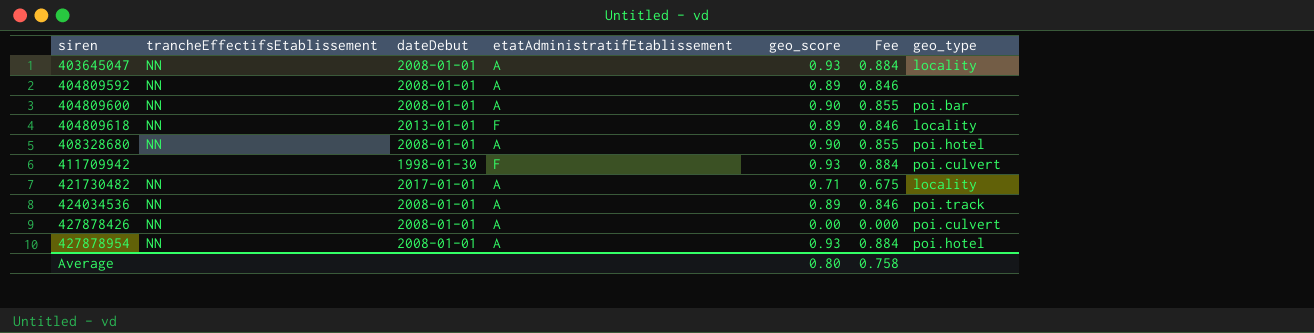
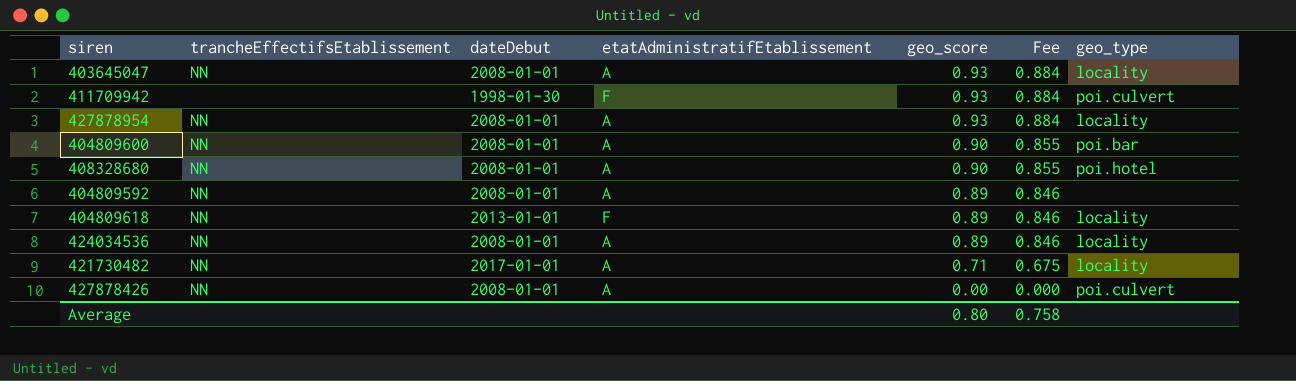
row order: siren ascending -> geo_score descending
427878954 | geo_type: poi.hotel -> locality
424034536 | geo_type: poi.track -> locality

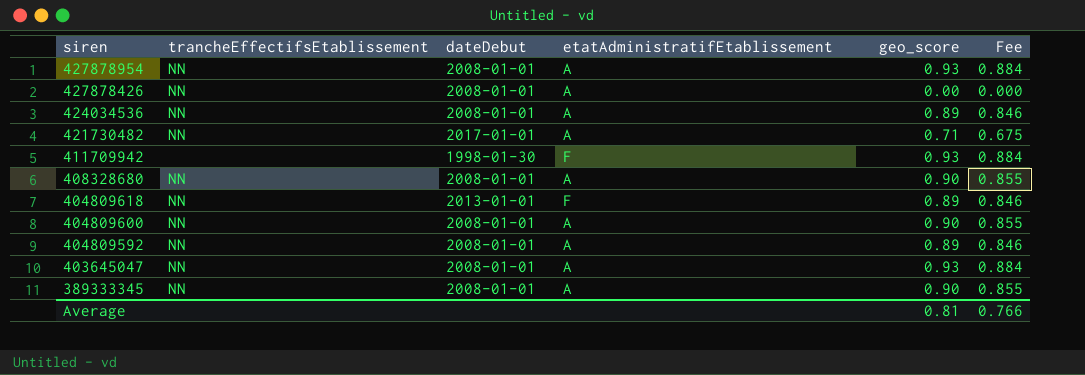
row order: geo_score descending -> siren descending
column geo_type | position: 7 -> none
row 389333345: none -> NN | 2008-01-01 | A | 0.90 | 0.855
Average | geo_score: 0.80 -> 0.81
Average | Fee: 0.758 -> 0.766

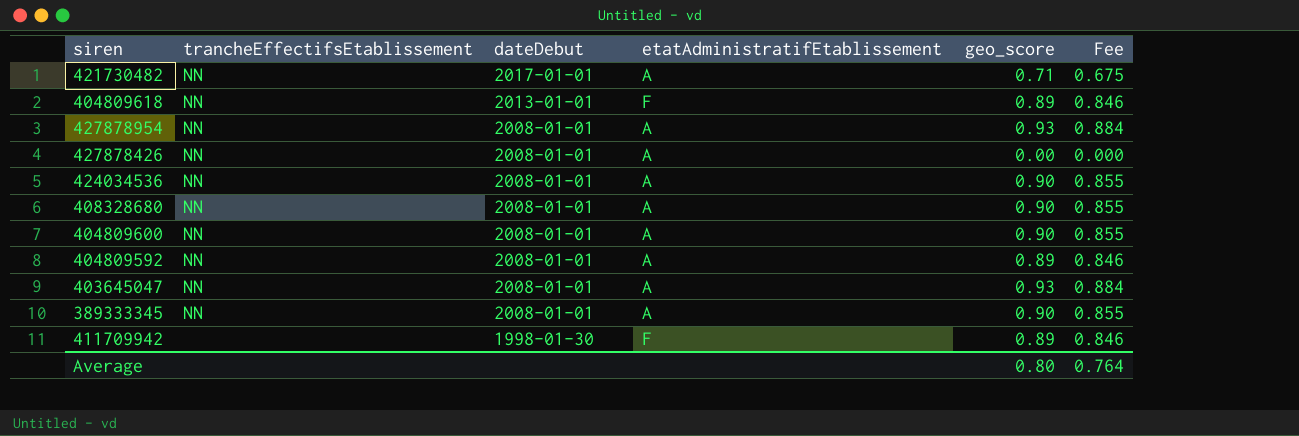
row order: siren descending -> dateDebut descending
424034536 | geo_score: 0.89 -> 0.90
424034536 | Fee: 0.846 -> 0.855
411709942 | geo_score: 0.93 -> 0.89
411709942 | Fee: 0.884 -> 0.846
Average | geo_score: 0.81 -> 0.80
Average | Fee: 0.766 -> 0.764

